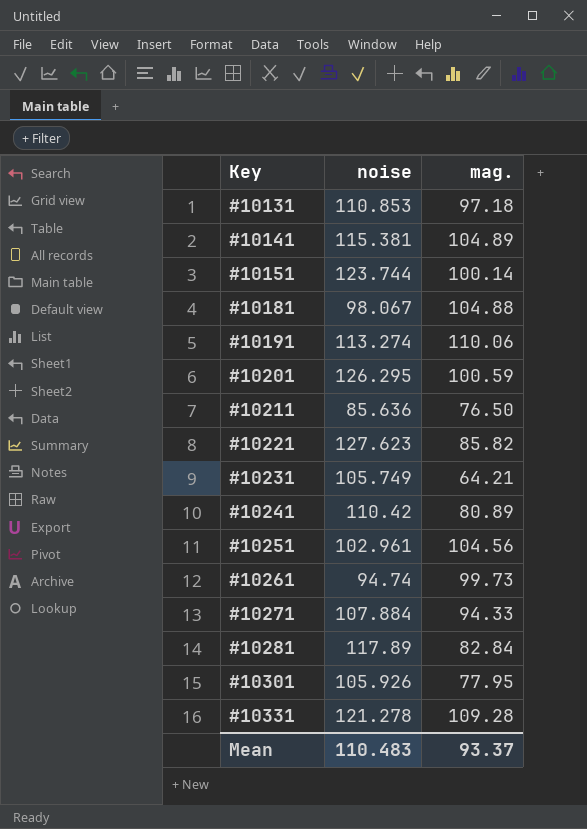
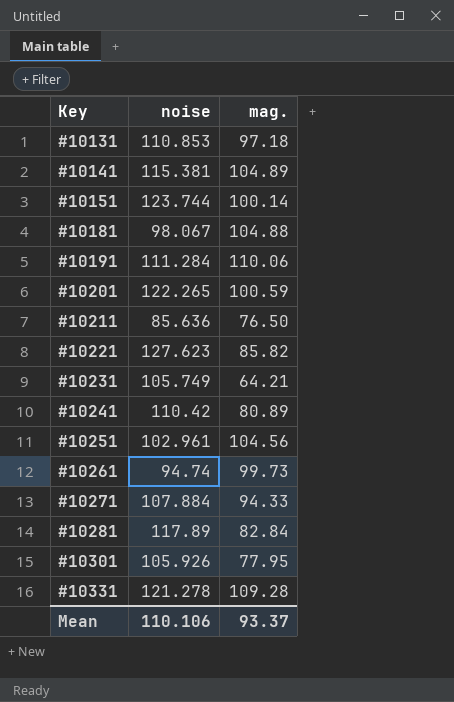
#10191 | noise: 113.274 -> 111.284
#10201 | noise: 126.295 -> 122.265
Mean | noise: 110.483 -> 110.106

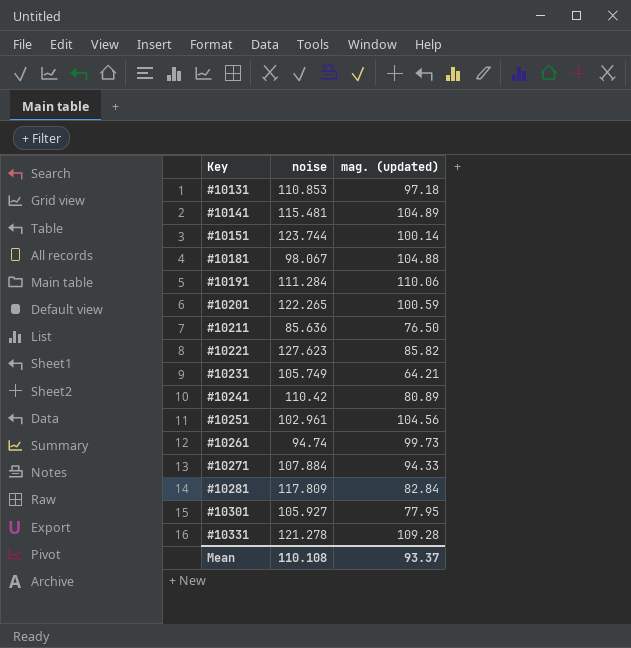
column name: mag. -> mag. (updated)
#10141 | noise: 115.381 -> 115.481
#10281 | noise: 117.89 -> 117.809
#10301 | noise: 105.926 -> 105.927
Mean | noise: 110.106 -> 110.108

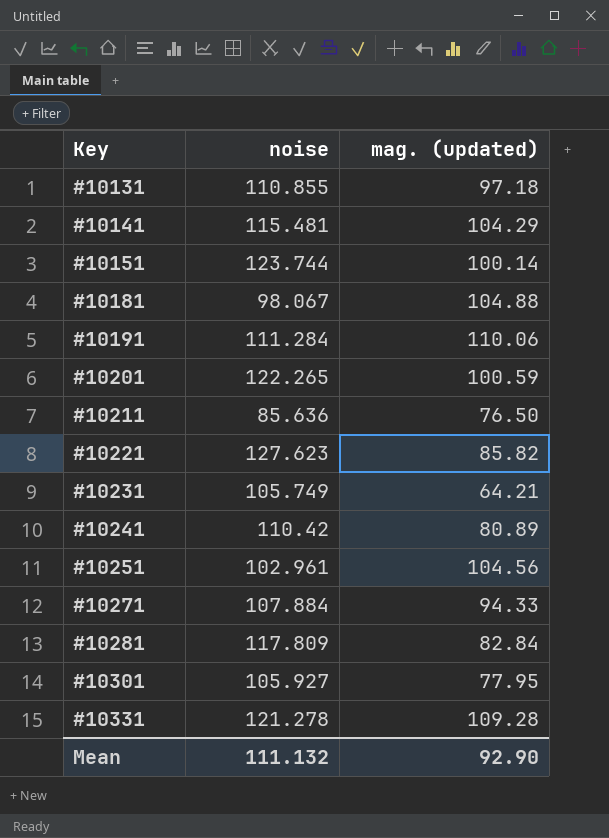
row #10261: 94.74 | 99.73 -> none
#10131 | noise: 110.853 -> 110.855
#10141 | mag. (updated): 104.89 -> 104.29
Mean | noise: 110.108 -> 111.132
Mean | mag. (updated): 93.37 -> 92.90

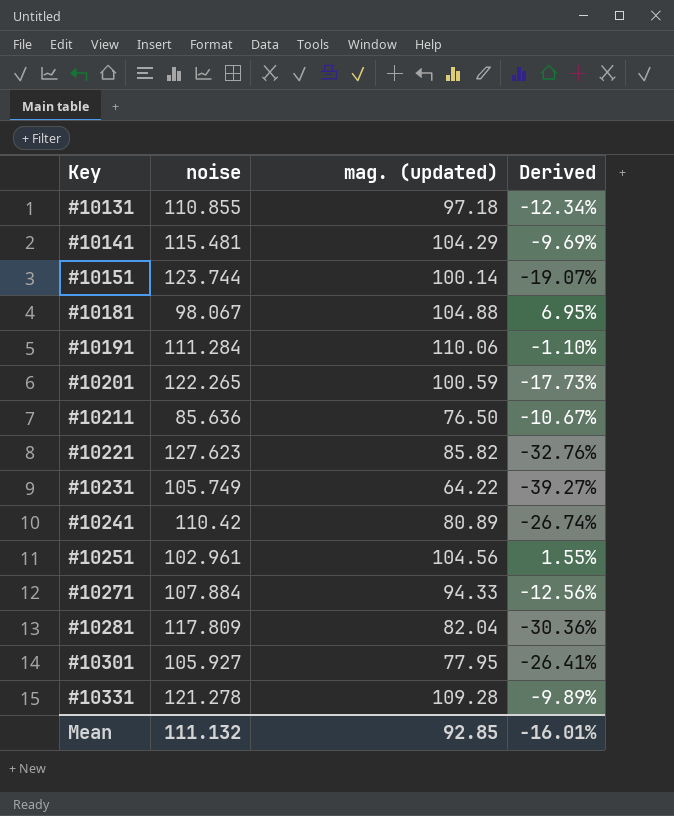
column Derived | formula: none -> ([mag. (updated)] - [noise]) / [noise]
#10231 | mag. (updated): 64.21 -> 64.22
#10281 | mag. (updated): 82.84 -> 82.04
Mean | mag. (updated): 92.90 -> 92.85

